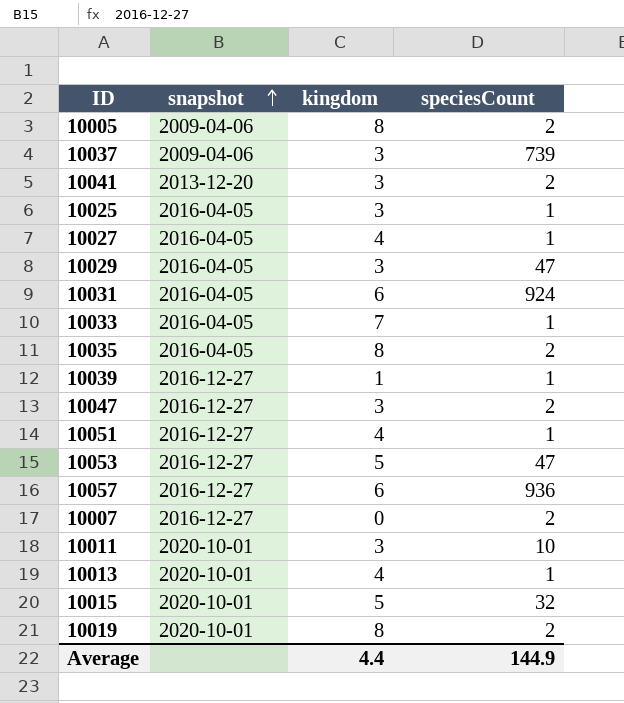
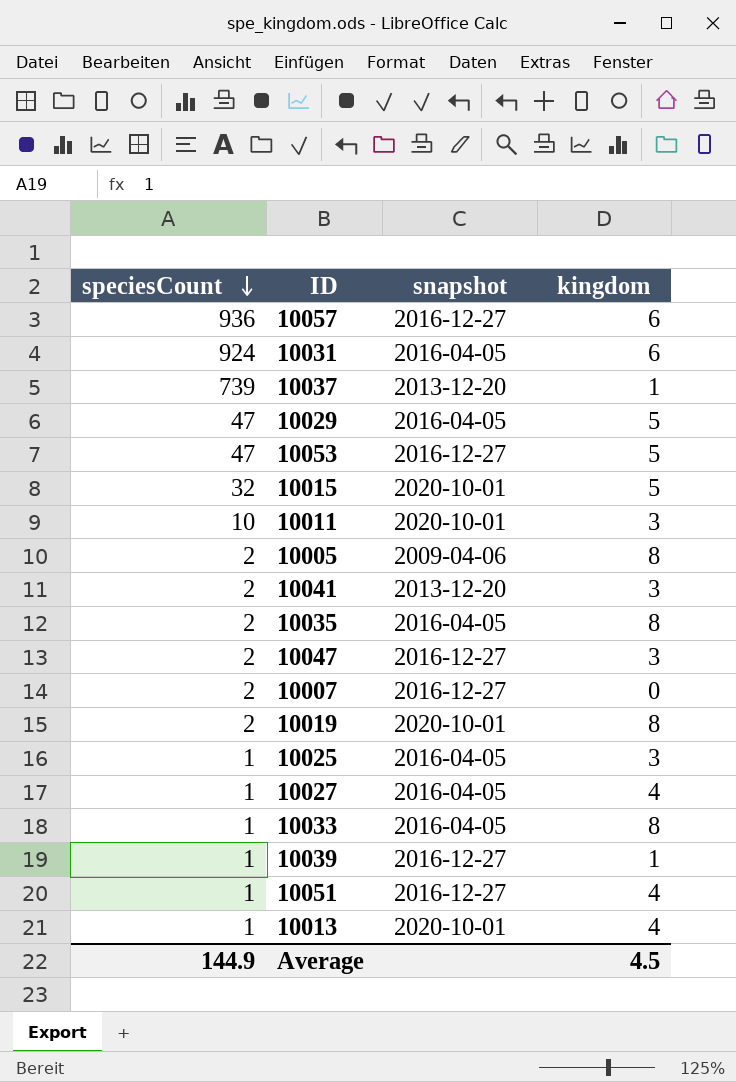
row order: snapshot ascending -> speciesCount descending
column speciesCount | position: 4 -> 1
10037 | snapshot: 2009-04-06 -> 2013-12-20
10037 | kingdom: 3 -> 1
10029 | kingdom: 3 -> 5
10033 | kingdom: 7 -> 8
Average | kingdom: 4.4 -> 4.5

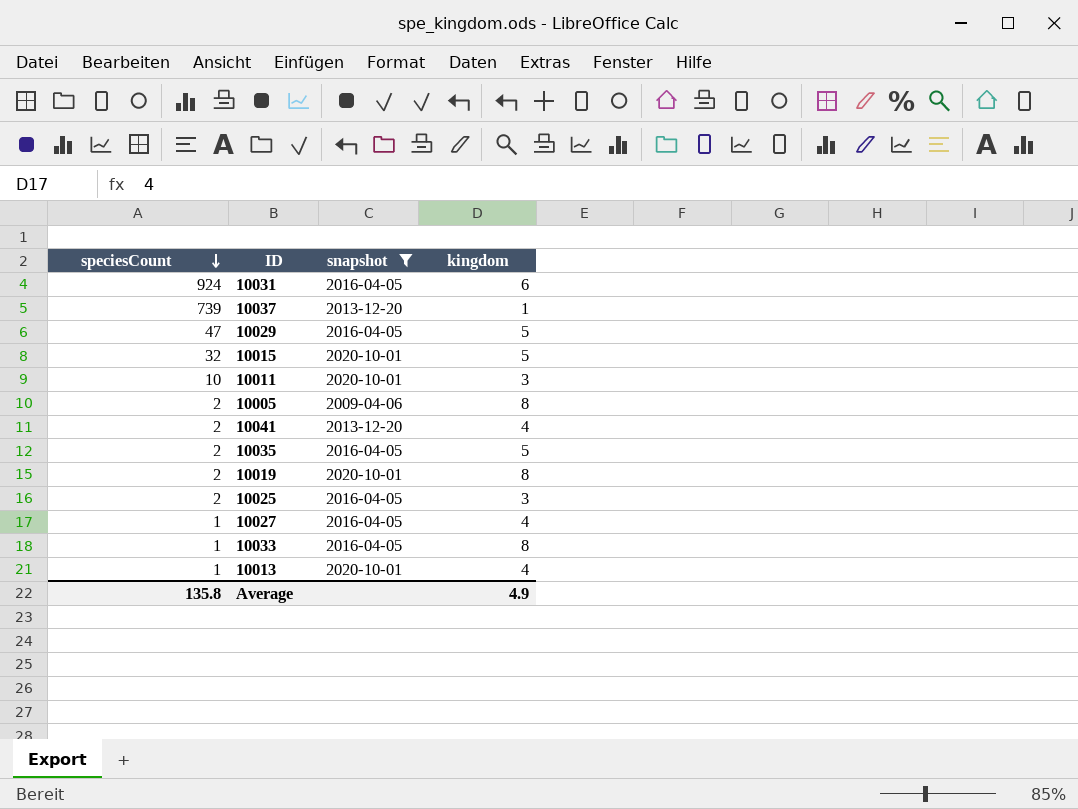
filter: none -> snapshot != 2016-12-27
10041 | kingdom: 3 -> 4
10035 | kingdom: 8 -> 5
10025 | speciesCount: 1 -> 2
Average | speciesCount: 144.9 -> 135.8
Average | kingdom: 4.5 -> 4.9

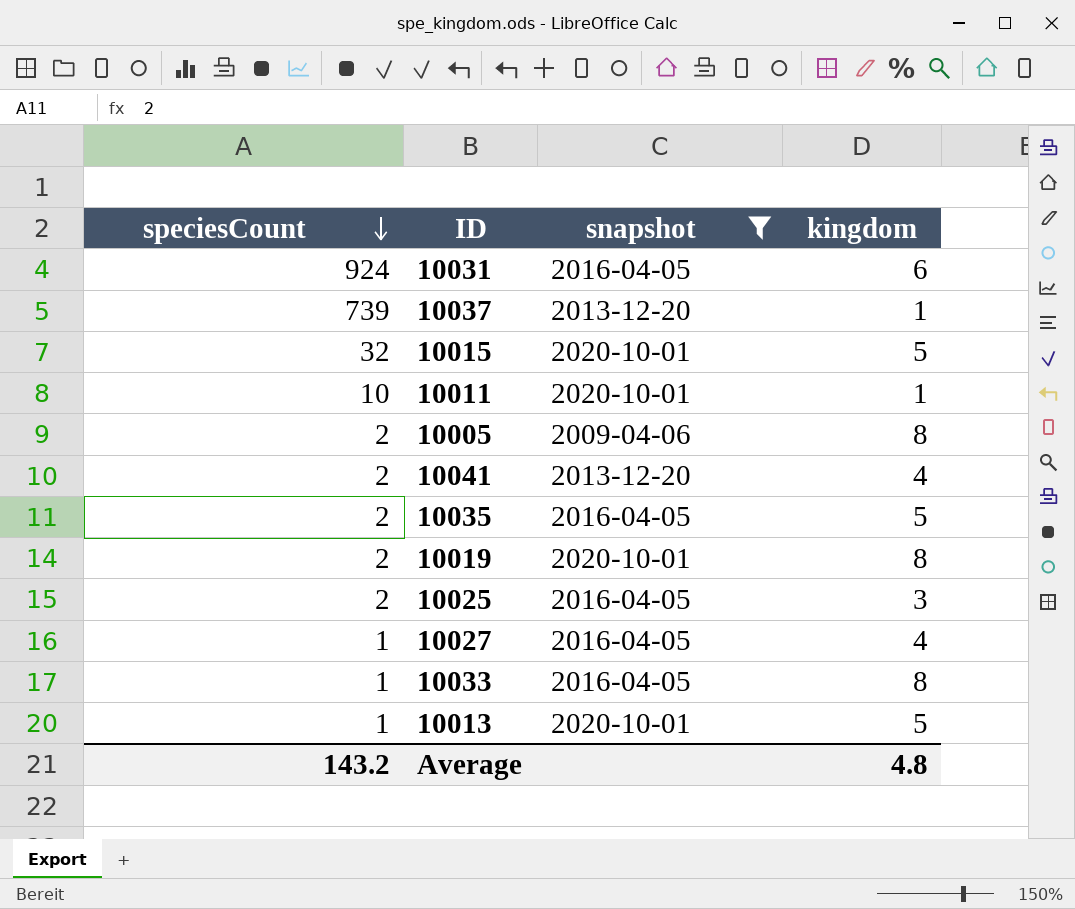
row 10029: 47 | 2016-04-05 | 5 -> none
10011 | kingdom: 3 -> 1
10013 | kingdom: 4 -> 5
Average | speciesCount: 135.8 -> 143.2
Average | kingdom: 4.9 -> 4.8

